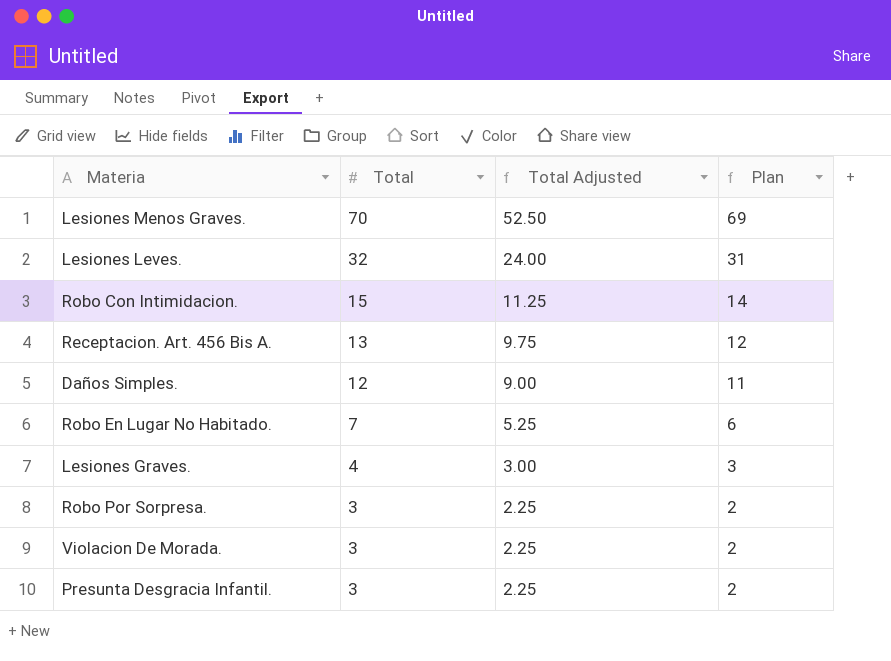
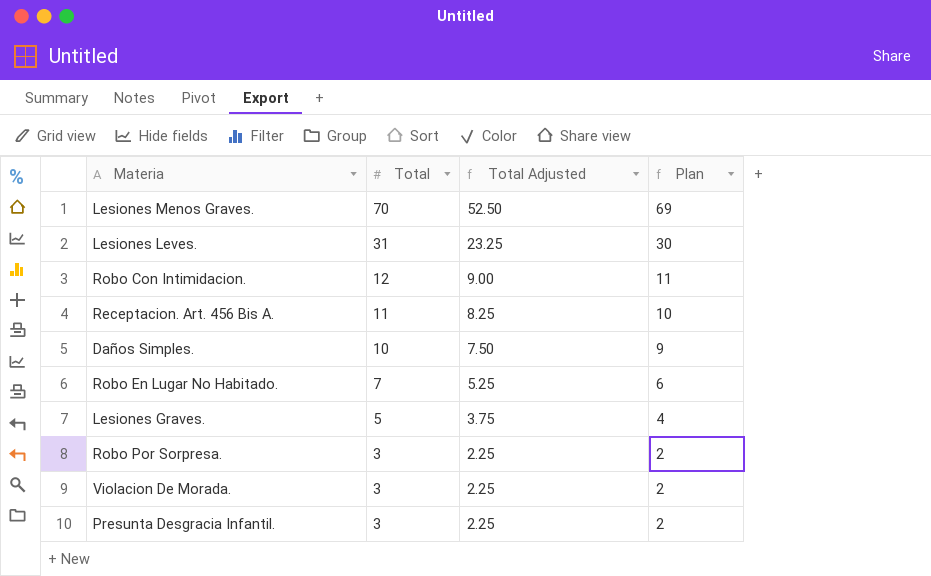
Lesiones Leves. | Total: 32 -> 31
Lesiones Leves. | Total Adjusted: 24.00 -> 23.25
Lesiones Leves. | Plan: 31 -> 30
Robo Con Intimidacion. | Total: 15 -> 12
Robo Con Intimidacion. | Total Adjusted: 11.25 -> 9.00
Robo Con Intimidacion. | Plan: 14 -> 11
Receptacion. Art. 456 Bis A. | Total: 13 -> 11
Receptacion. Art. 456 Bis A. | Total Adjusted: 9.75 -> 8.25
Receptacion. Art. 456 Bis A. | Plan: 12 -> 10
Daños Simples. | Total: 12 -> 10
Daños Simples. | Total Adjusted: 9.00 -> 7.50
Daños Simples. | Plan: 11 -> 9
Lesiones Graves. | Total: 4 -> 5
Lesiones Graves. | Total Adjusted: 3.00 -> 3.75
Lesiones Graves. | Plan: 3 -> 4

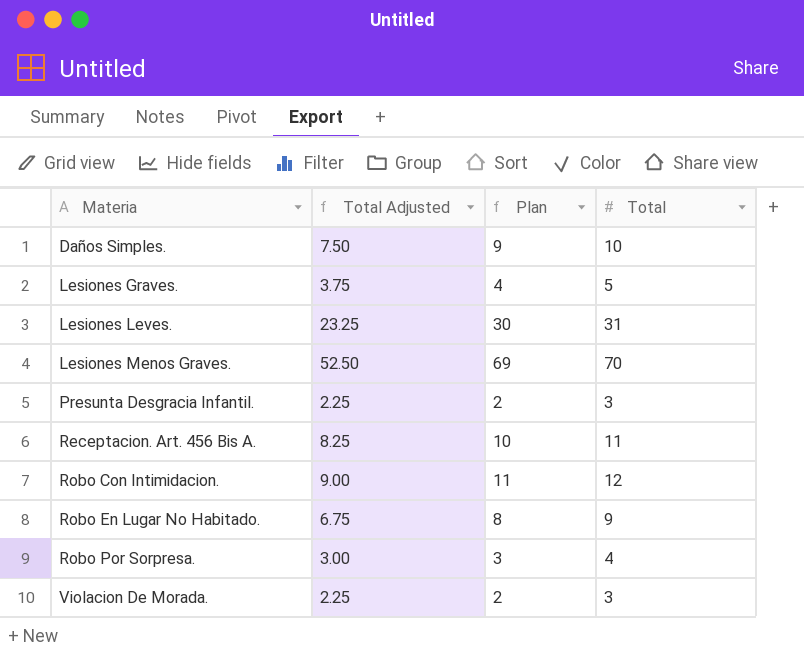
row order: Total descending -> Materia ascending
column Total | position: 2 -> 4
Robo En Lugar No Habitado. | Total Adjusted: 5.25 -> 6.75
Robo En Lugar No Habitado. | Plan: 6 -> 8
Robo En Lugar No Habitado. | Total: 7 -> 9
Robo Por Sorpresa. | Total Adjusted: 2.25 -> 3.00
Robo Por Sorpresa. | Plan: 2 -> 3
Robo Por Sorpresa. | Total: 3 -> 4

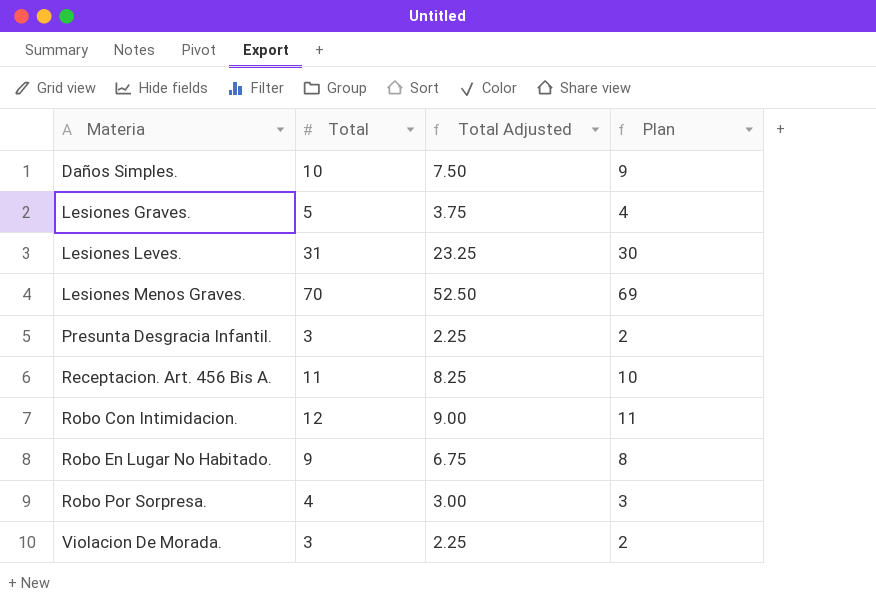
column Total | position: 4 -> 2

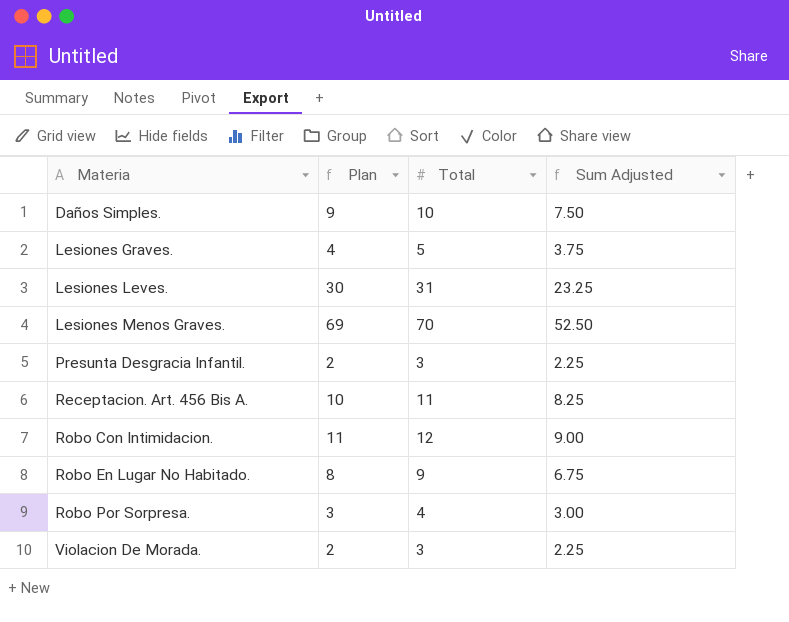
column Plan | position: 4 -> 2
column name: Total Adjusted -> Sum Adjusted

